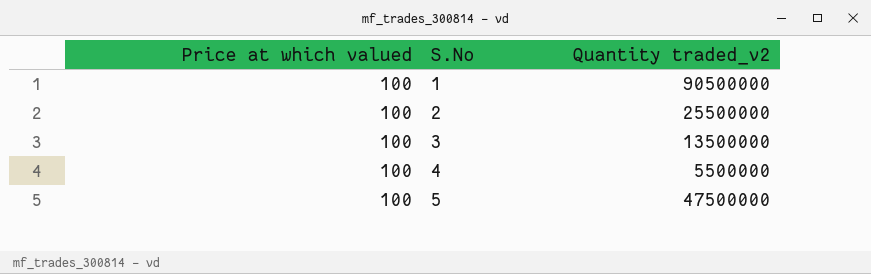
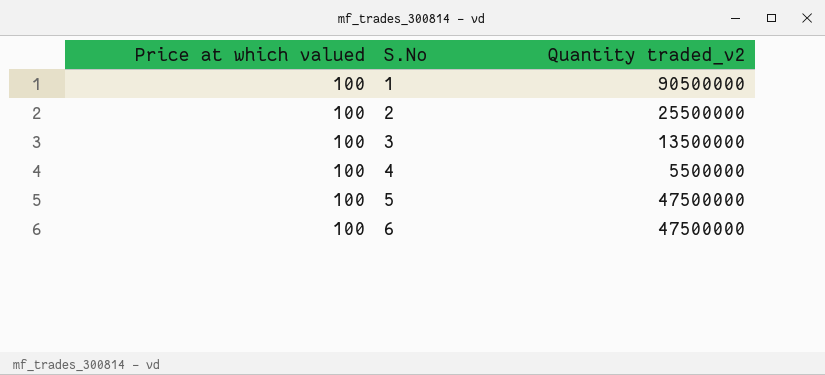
row 6: none -> 100 | 47500000

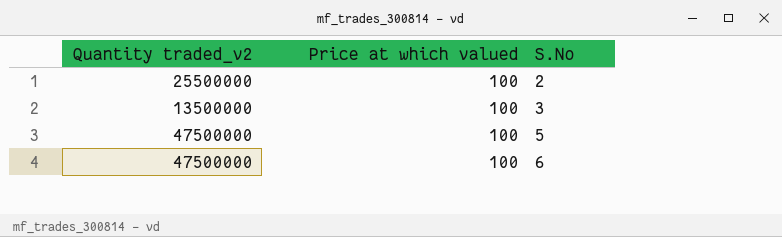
column Quantity traded_v2 | position: 3 -> 1
row 1: 100 | 90500000 -> none
row 4: 100 | 5500000 -> none

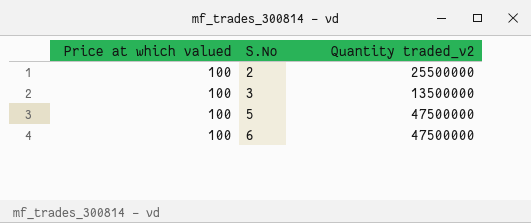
column Quantity traded_v2 | position: 1 -> 3

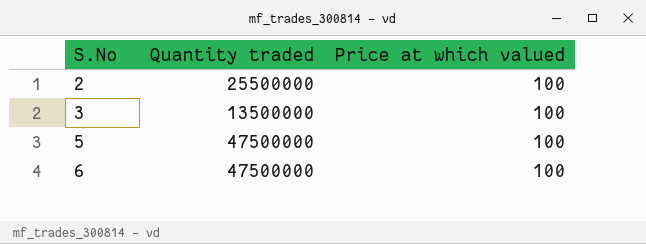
column name: Quantity traded_v2 -> Quantity traded
column Price at which valued | position: 1 -> 3

